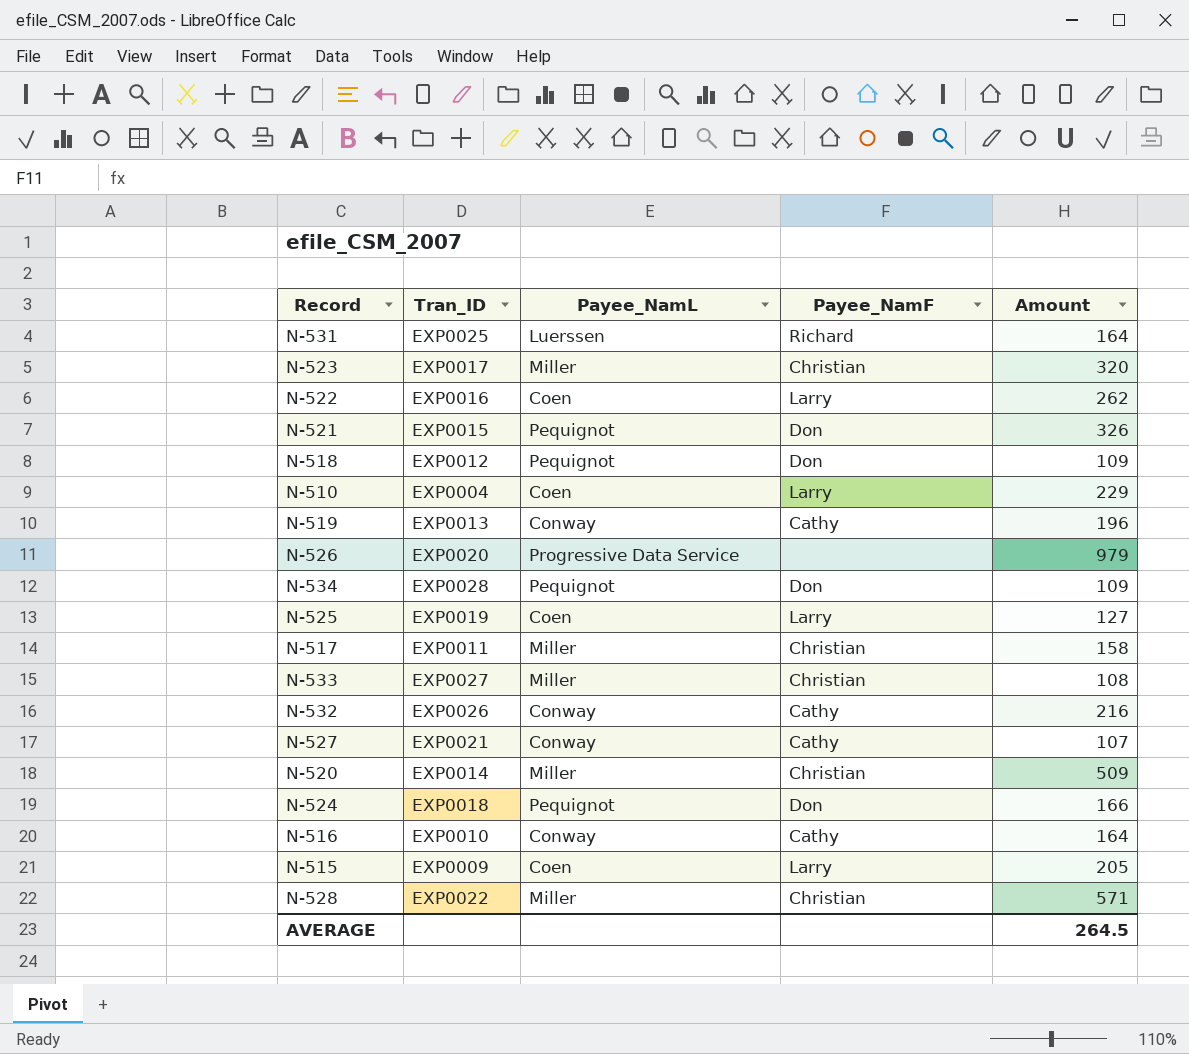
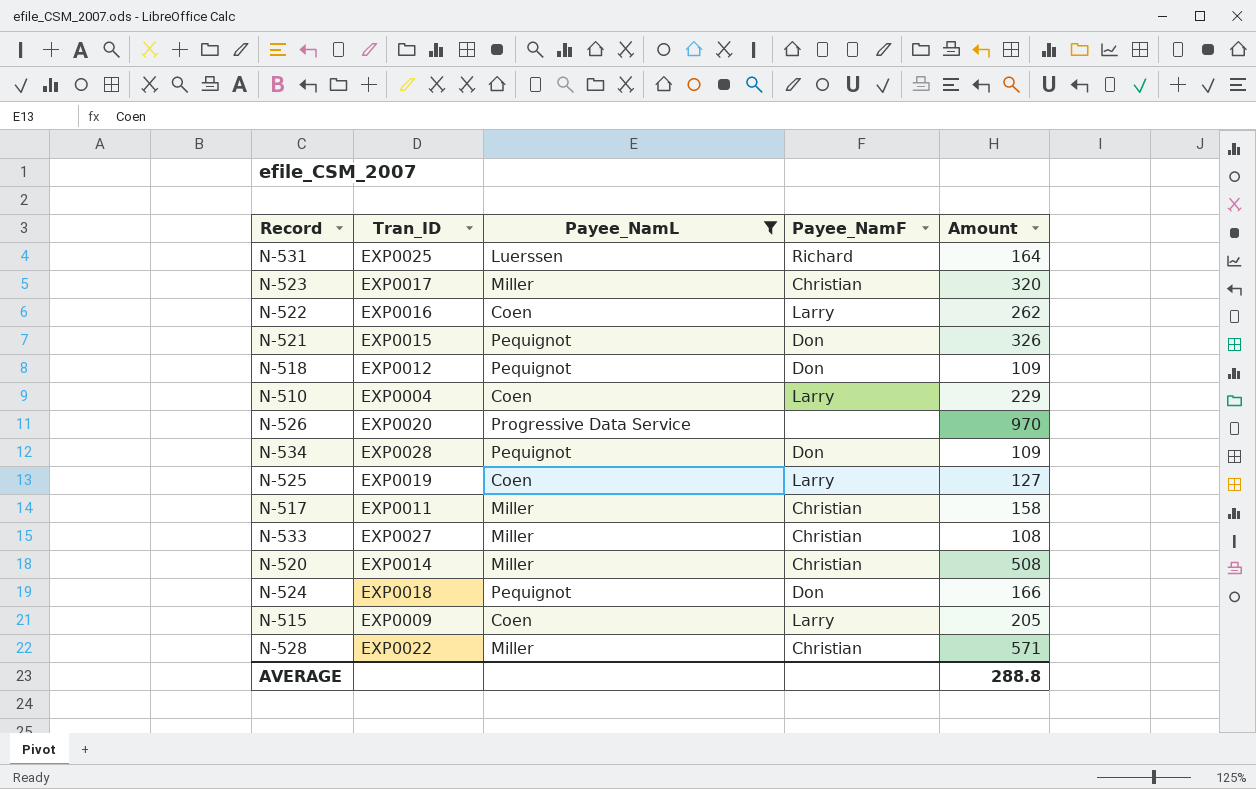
filter: none -> Payee_NamL != Conway
N-526 | Amount: 979 -> 970
N-520 | Amount: 509 -> 508
AVERAGE | Amount: 264.5 -> 288.8

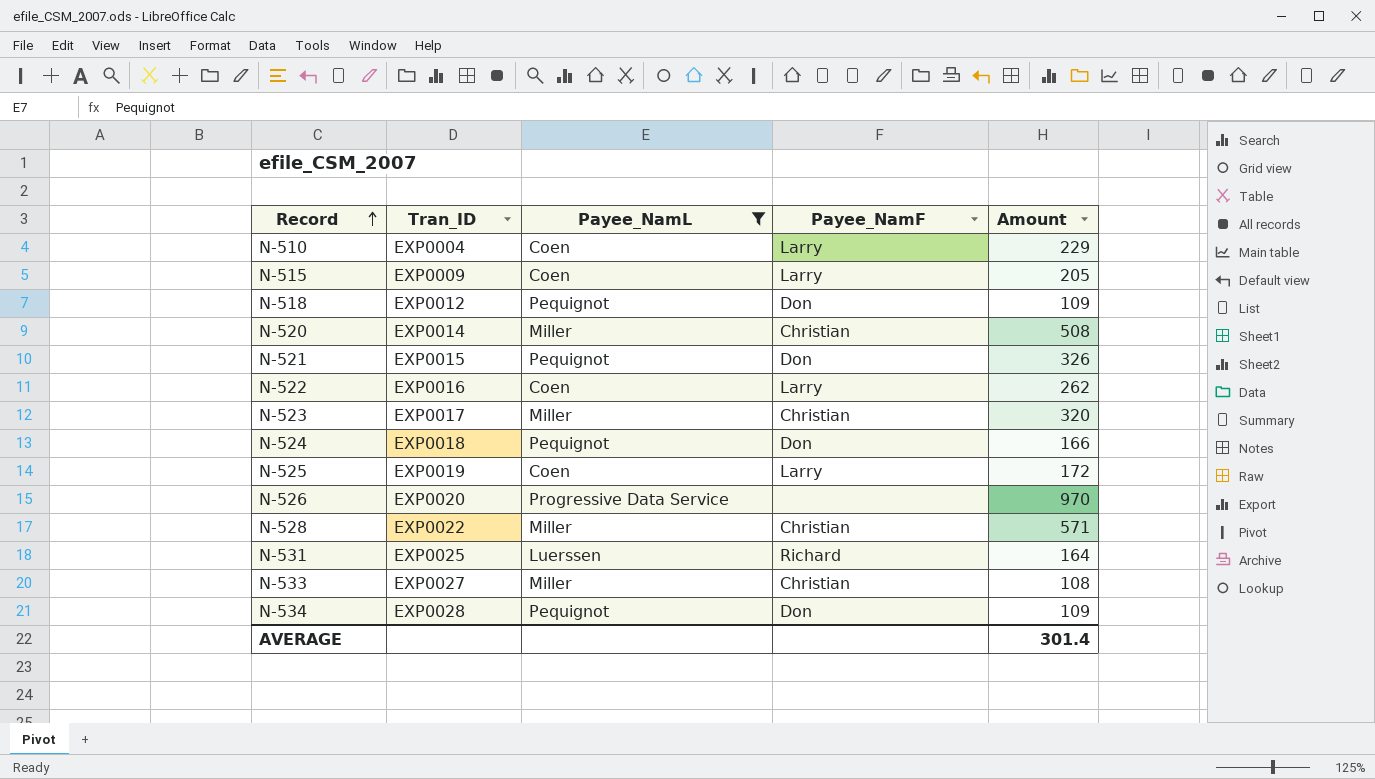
row order: none -> Record ascending
row N-517: EXP0011 | Miller | Christian | 158 -> none
N-525 | Amount: 127 -> 172
AVERAGE | Amount: 288.8 -> 301.4

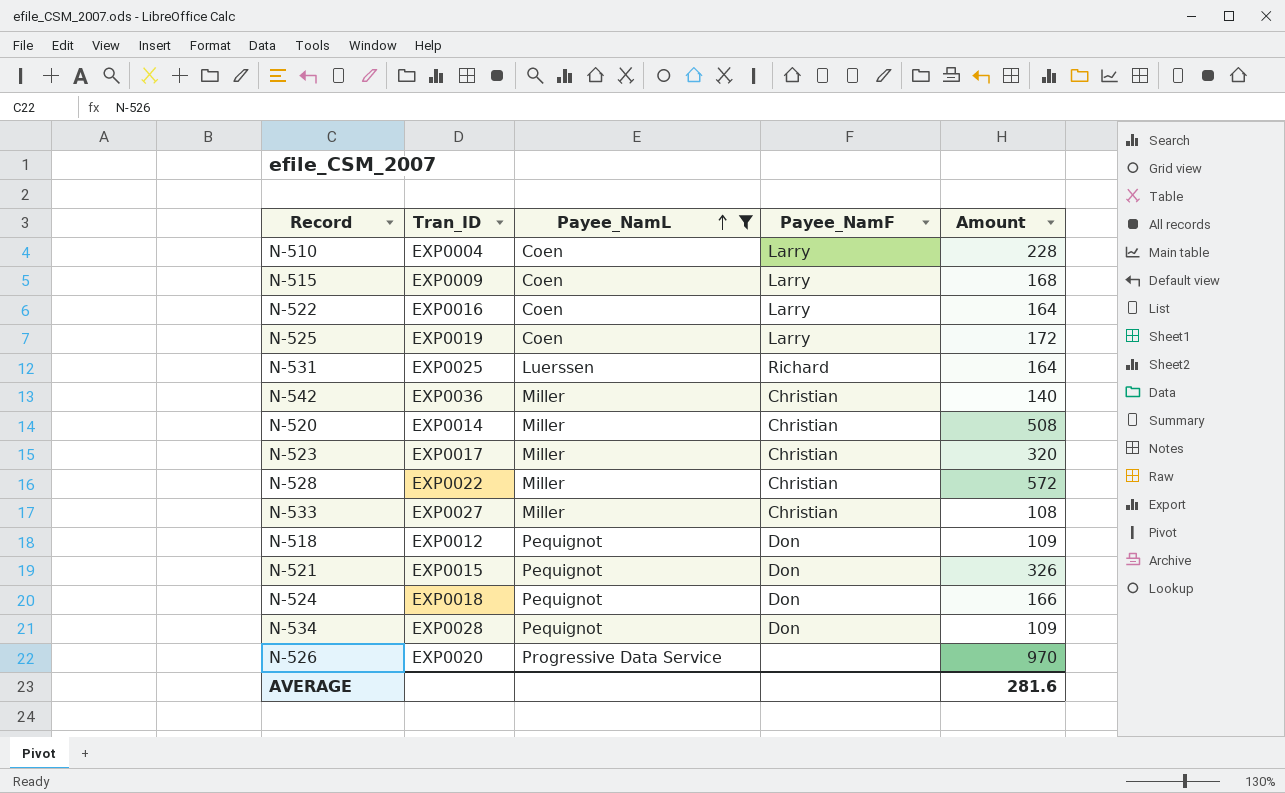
row order: Record ascending -> Payee_NamL ascending
N-510 | Amount: 229 -> 228
N-515 | Amount: 205 -> 168
N-522 | Amount: 262 -> 164
row N-542: none -> EXP0036 | Miller | Christian | 140
N-528 | Amount: 571 -> 572
AVERAGE | Amount: 301.4 -> 281.6

